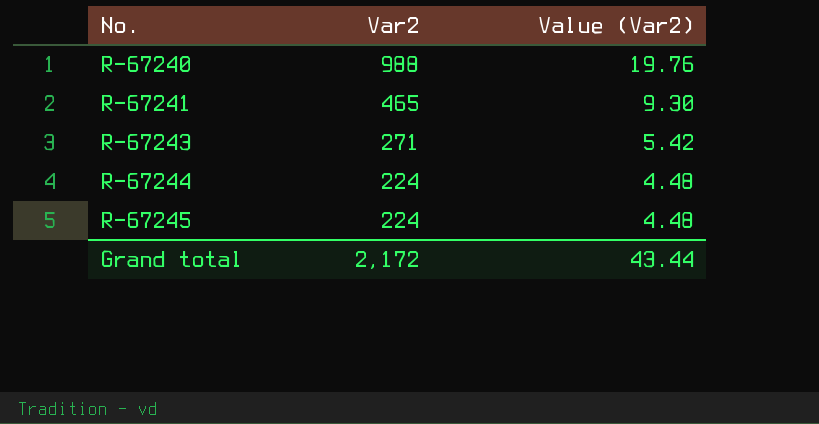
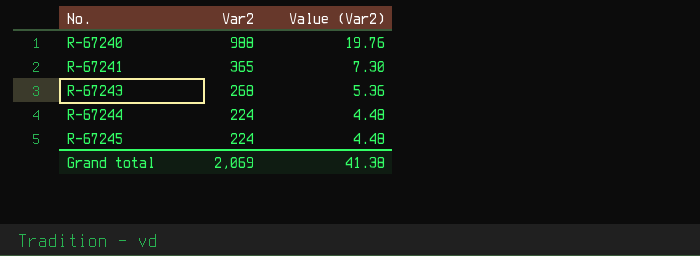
R-67241 | Var2: 465 -> 365
R-67241 | Value (Var2): 9.30 -> 7.30
R-67243 | Var2: 271 -> 268
R-67243 | Value (Var2): 5.42 -> 5.36
Grand total | Var2: 2,172 -> 2,069
Grand total | Value (Var2): 43.44 -> 41.38

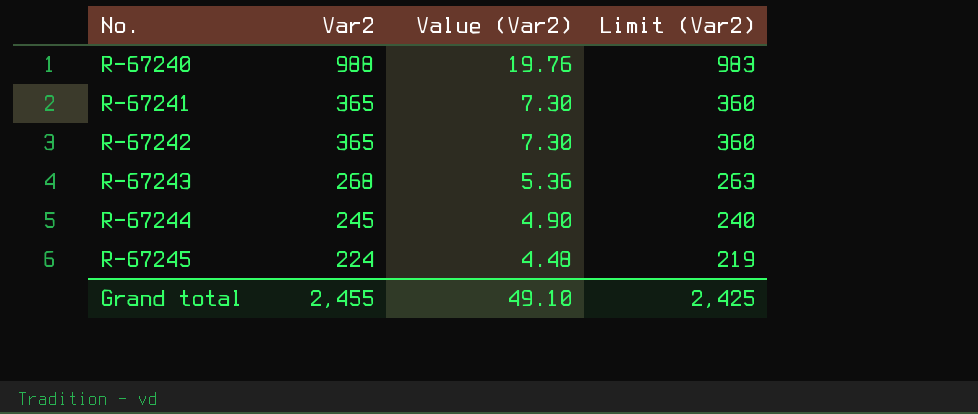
column Limit (Var2) | formula: none -> [Var2] - 5
row R-67242: none -> 365 | 7.30 | 360
R-67244 | Var2: 224 -> 245
R-67244 | Value (Var2): 4.48 -> 4.90
Grand total | Var2: 2,069 -> 2,455
Grand total | Value (Var2): 41.38 -> 49.10

